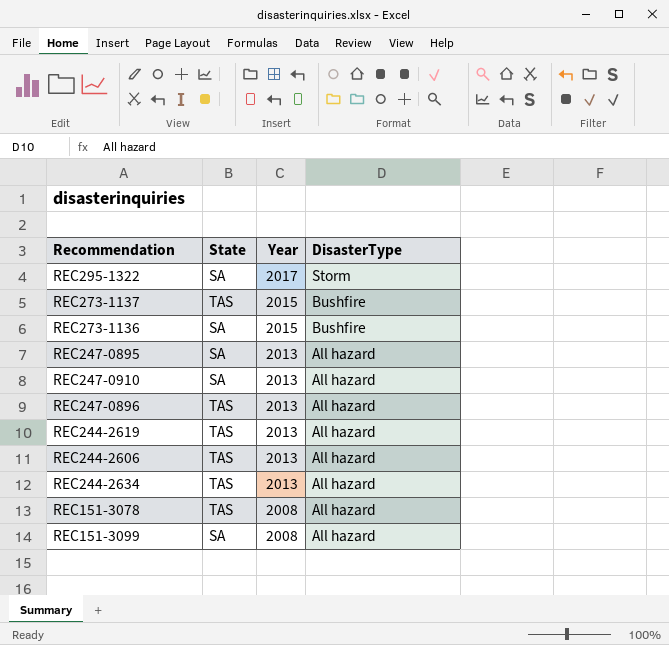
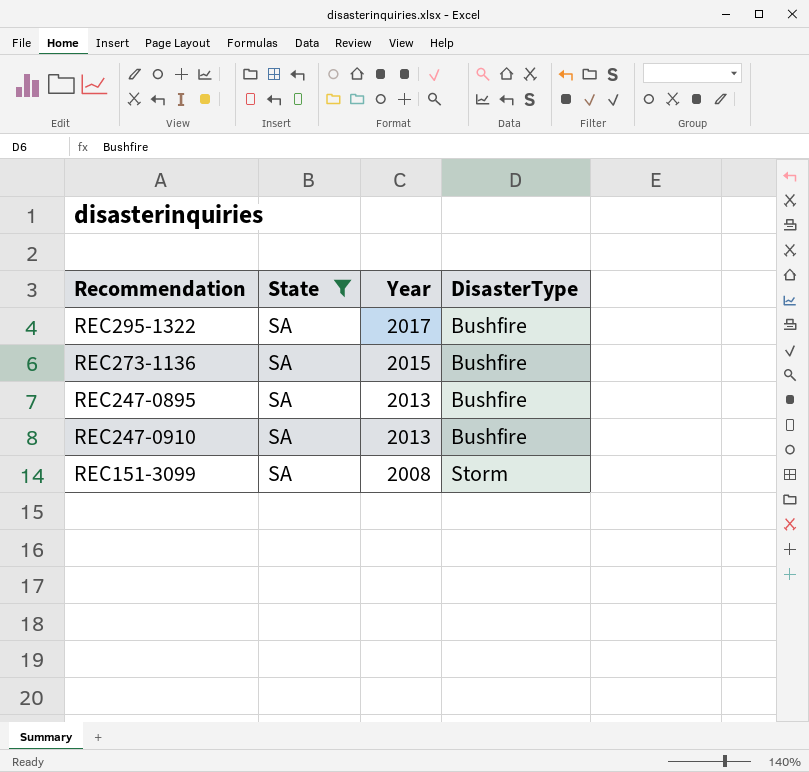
filter: none -> State = SA
REC295-1322 | DisasterType: Storm -> Bushfire
REC247-0895 | DisasterType: All hazard -> Bushfire
REC247-0910 | DisasterType: All hazard -> Bushfire
REC151-3099 | DisasterType: All hazard -> Storm

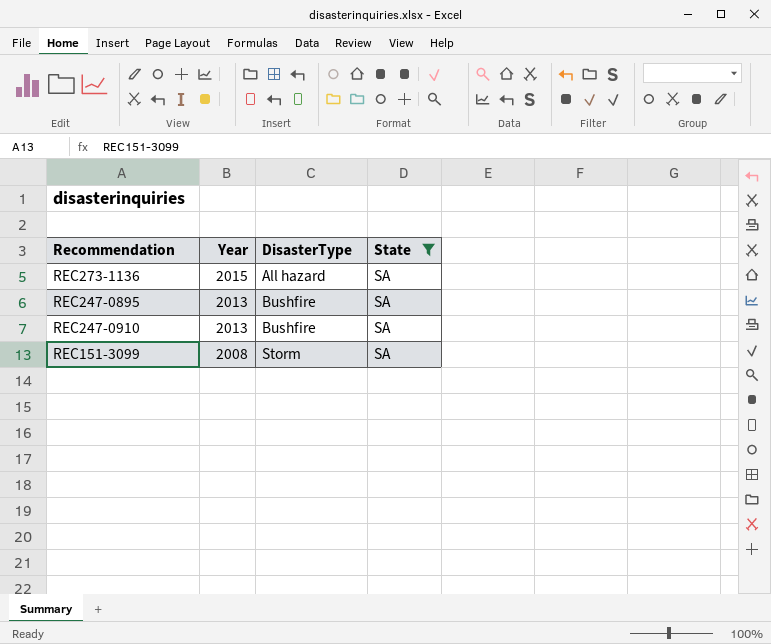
column State | position: 2 -> 4
row REC295-1322: SA | 2017 | Bushfire -> none
REC273-1136 | DisasterType: Bushfire -> All hazard

